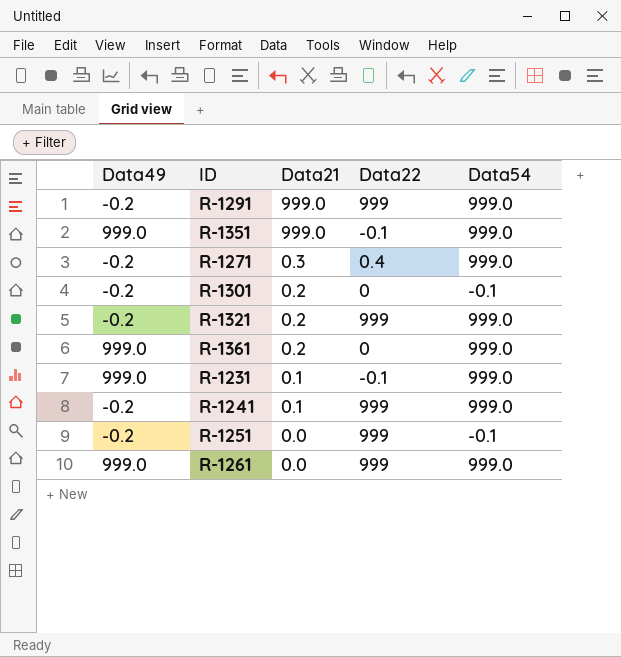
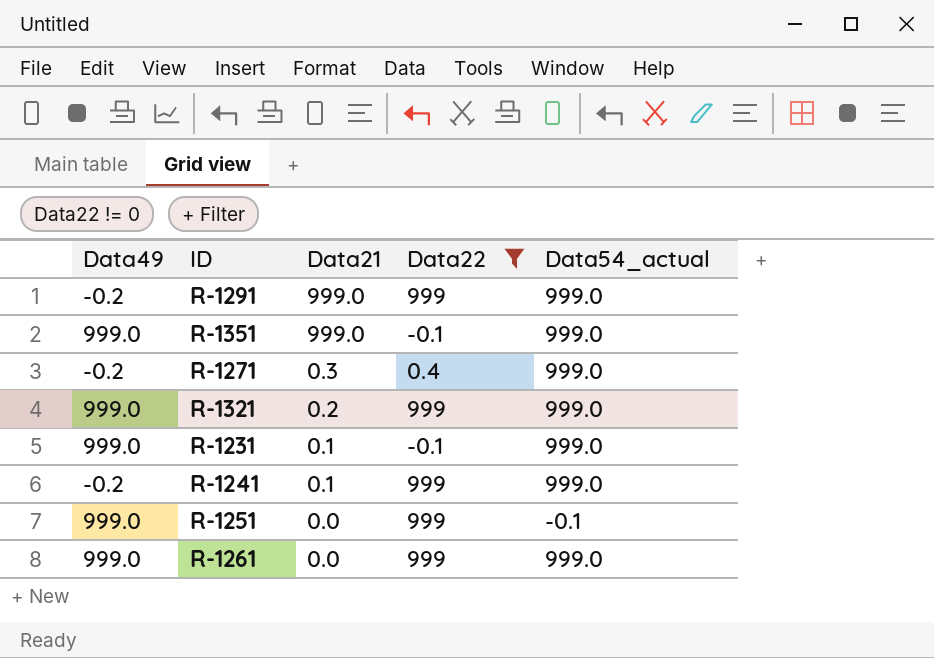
filter: none -> Data22 != 0
column name: Data54 -> Data54_actual
R-1321 | Data49: -0.2 -> 999.0
R-1251 | Data49: -0.2 -> 999.0

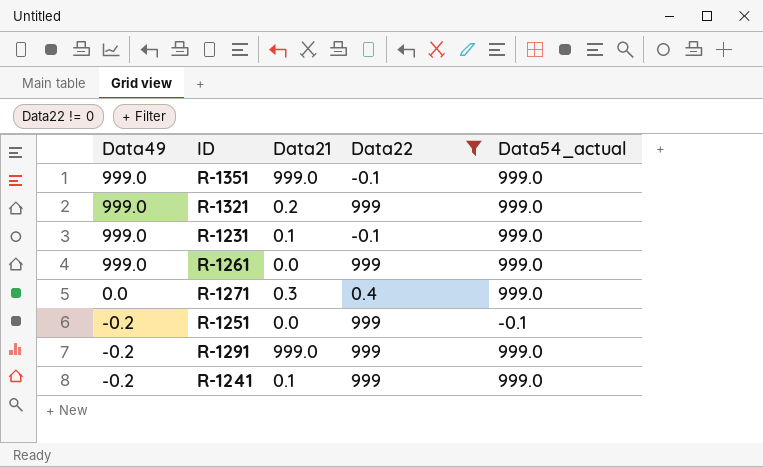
row order: Data21 descending -> Data49 descending
R-1271 | Data49: -0.2 -> 0.0
R-1251 | Data49: 999.0 -> -0.2

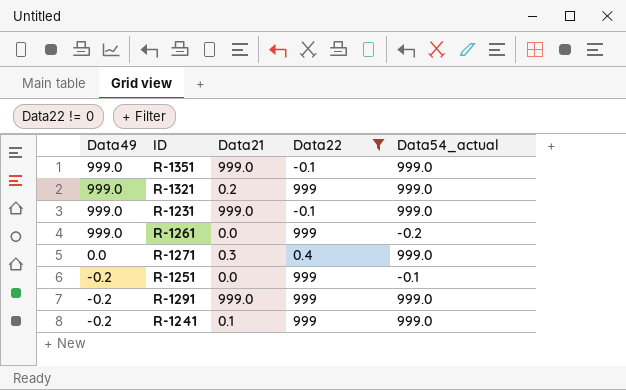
R-1231 | Data21: 0.1 -> 999.0
R-1261 | Data54_actual: 999.0 -> -0.2

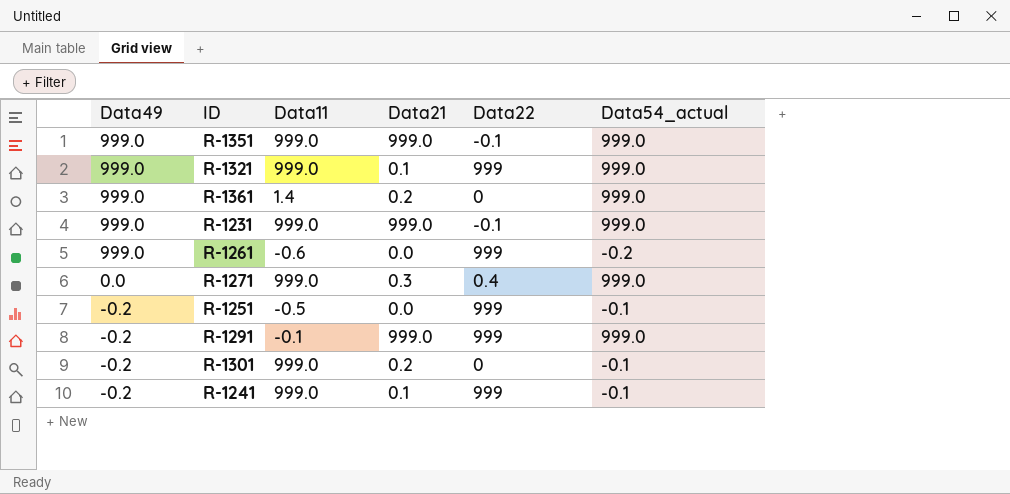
filter: Data22 != 0 -> none
column Data11 | position: none -> 3
R-1321 | Data21: 0.2 -> 0.1
R-1241 | Data54_actual: 999.0 -> -0.1

